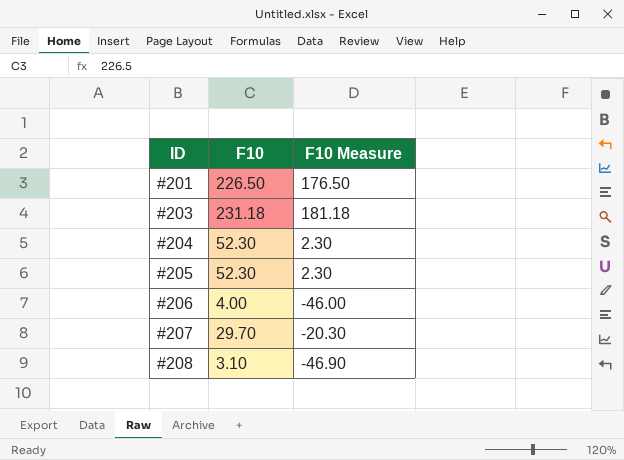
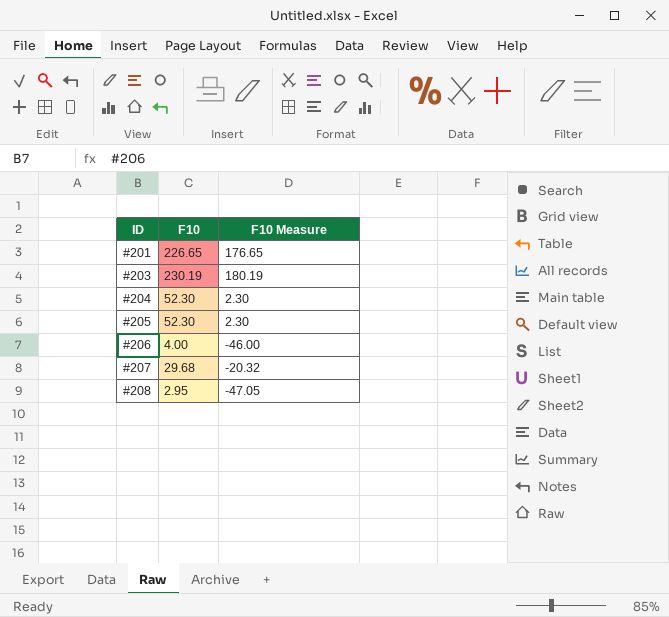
#201 | F10: 226.50 -> 226.65
#201 | F10 Measure: 176.50 -> 176.65
#203 | F10: 231.18 -> 230.19
#203 | F10 Measure: 181.18 -> 180.19
#207 | F10: 29.70 -> 29.68
#207 | F10 Measure: -20.30 -> -20.32
#208 | F10: 3.10 -> 2.95
#208 | F10 Measure: -46.90 -> -47.05

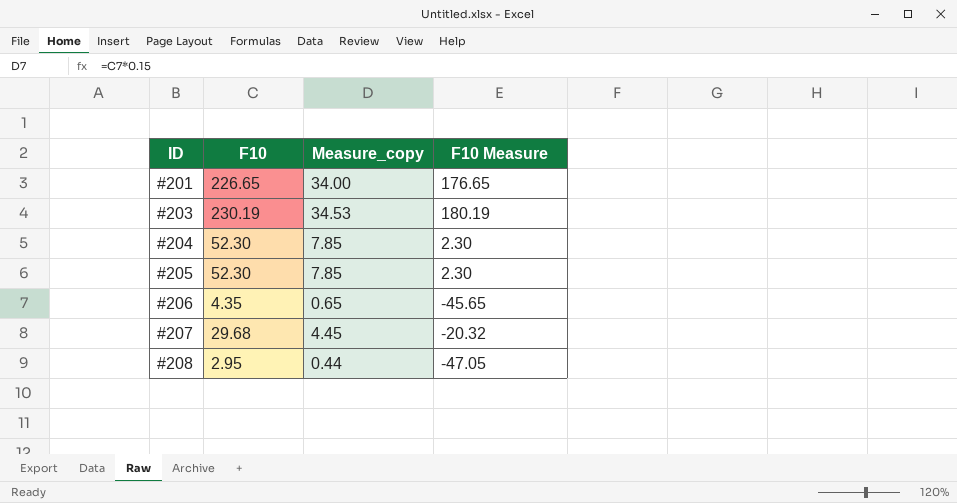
column Measure_copy | formula: none -> [F10] * 0.15
#206 | F10: 4.00 -> 4.35
#206 | F10 Measure: -46.00 -> -45.65

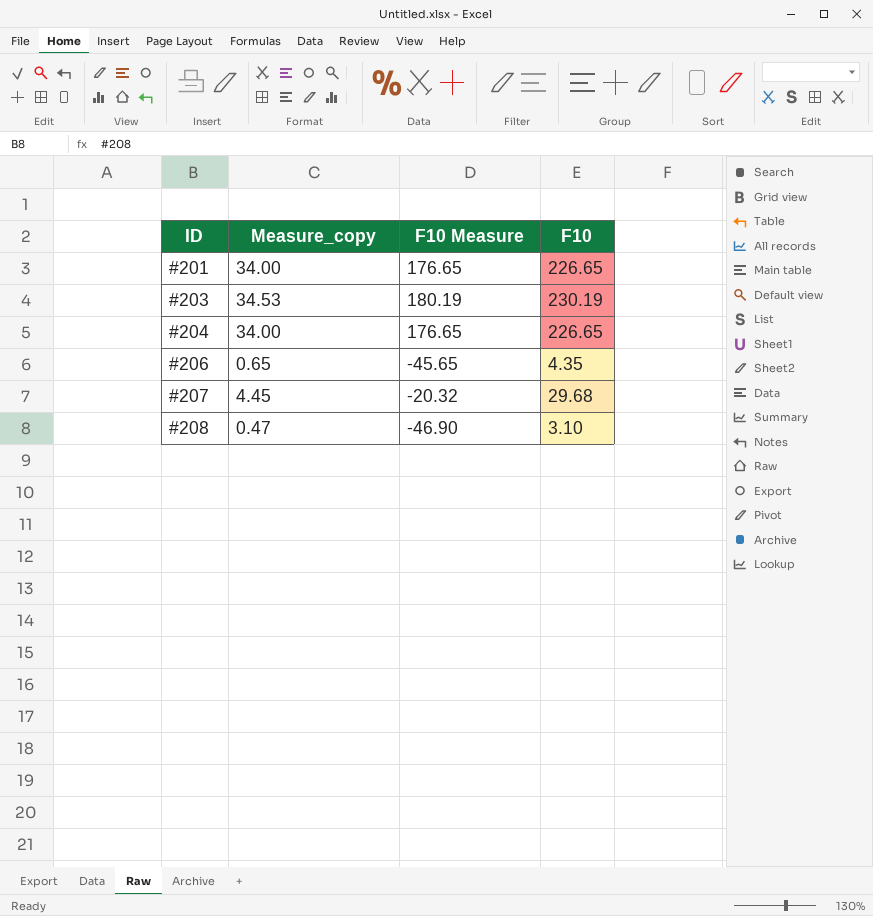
column F10 | position: 2 -> 4
row #205: 52.30 | 7.85 | 2.30 -> none
#204 | Measure_copy: 7.85 -> 34.00
#204 | F10 Measure: 2.30 -> 176.65
#204 | F10: 52.30 -> 226.65
#208 | Measure_copy: 0.44 -> 0.47
#208 | F10 Measure: -47.05 -> -46.90
#208 | F10: 2.95 -> 3.10

